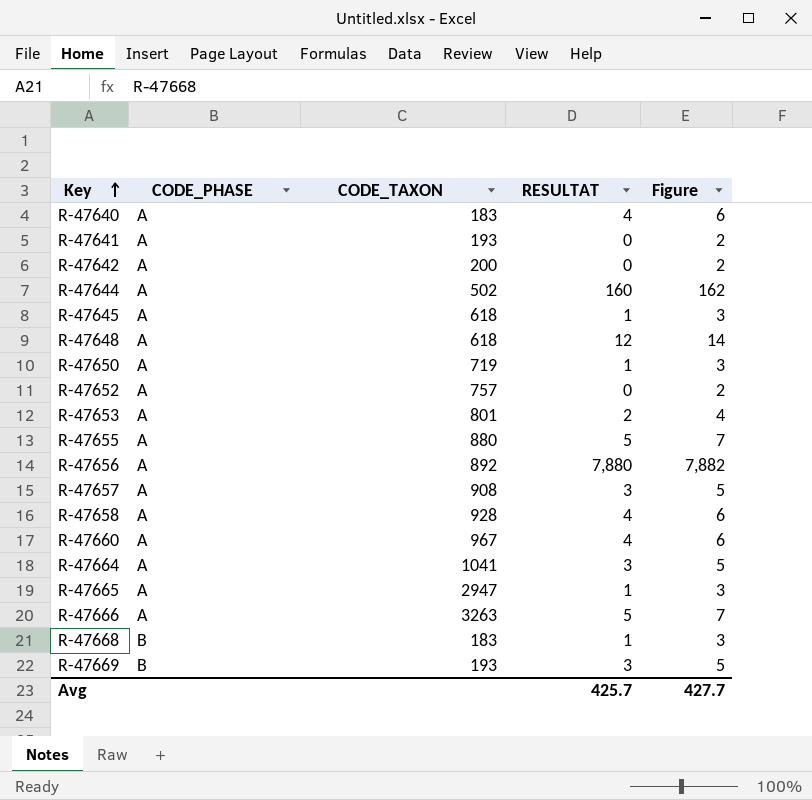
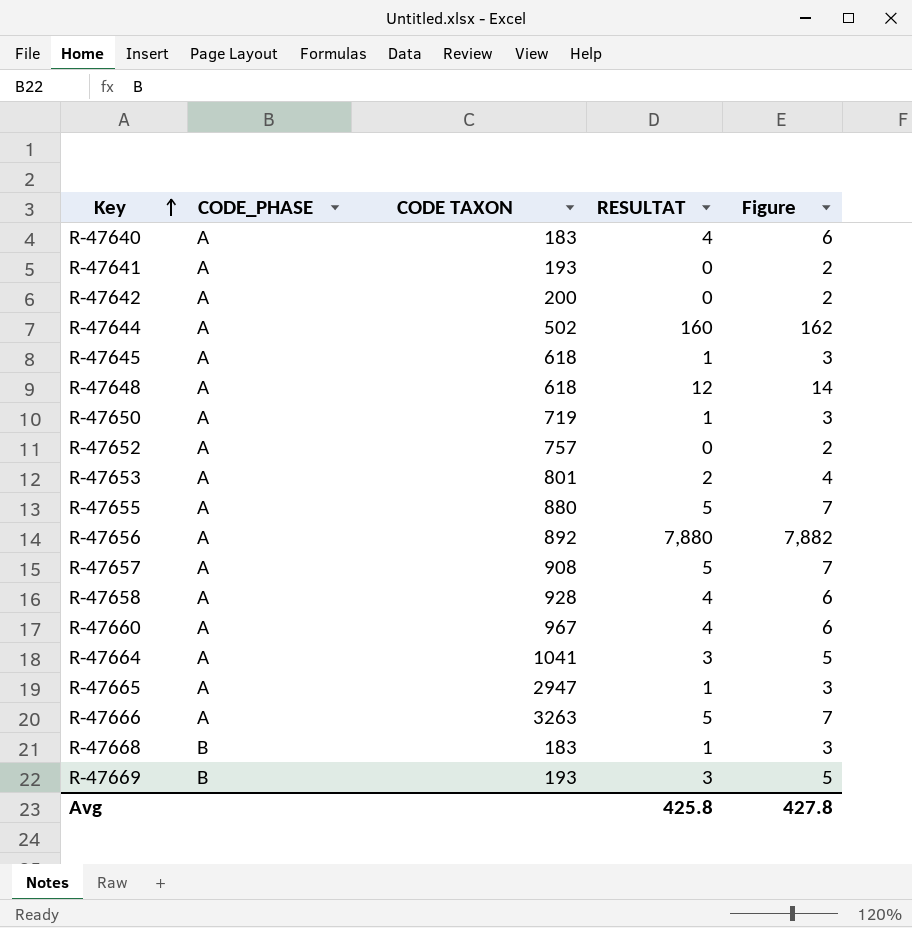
column name: CODE_TAXON -> CODE TAXON
R-47657 | RESULTAT: 3 -> 5
R-47657 | Figure: 5 -> 7
Avg | RESULTAT: 425.7 -> 425.8
Avg | Figure: 427.7 -> 427.8

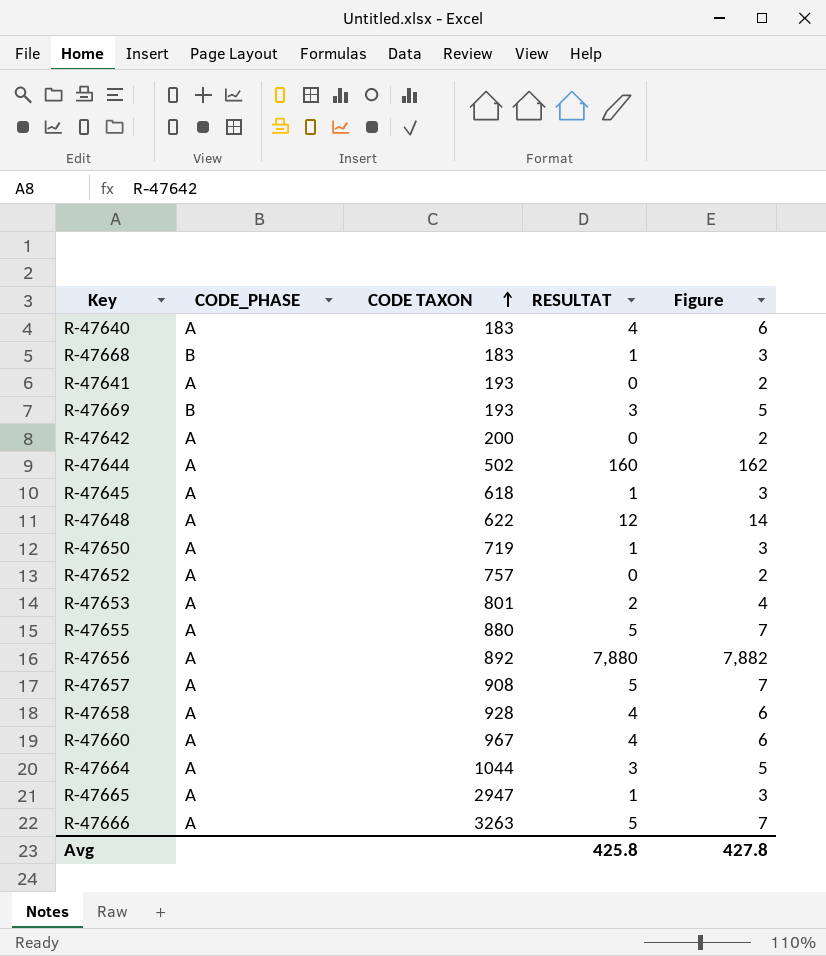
row order: Key ascending -> CODE TAXON ascending
R-47648 | CODE TAXON: 618 -> 622
R-47664 | CODE TAXON: 1041 -> 1044

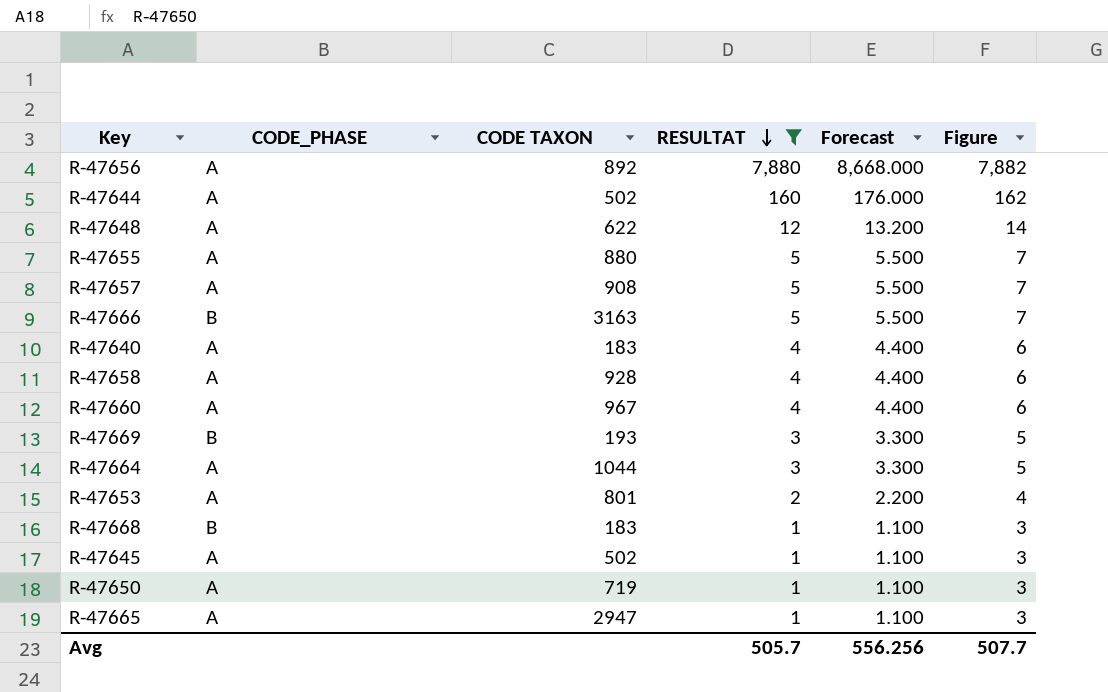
filter: none -> RESULTAT != 0
row order: CODE TAXON ascending -> RESULTAT descending
column Forecast | formula: none -> [RESULTAT] * 1.1
R-47666 | CODE_PHASE: A -> B
R-47666 | CODE TAXON: 3263 -> 3163
R-47645 | CODE TAXON: 618 -> 502
Avg | RESULTAT: 425.8 -> 505.7
Avg | Figure: 427.8 -> 507.7

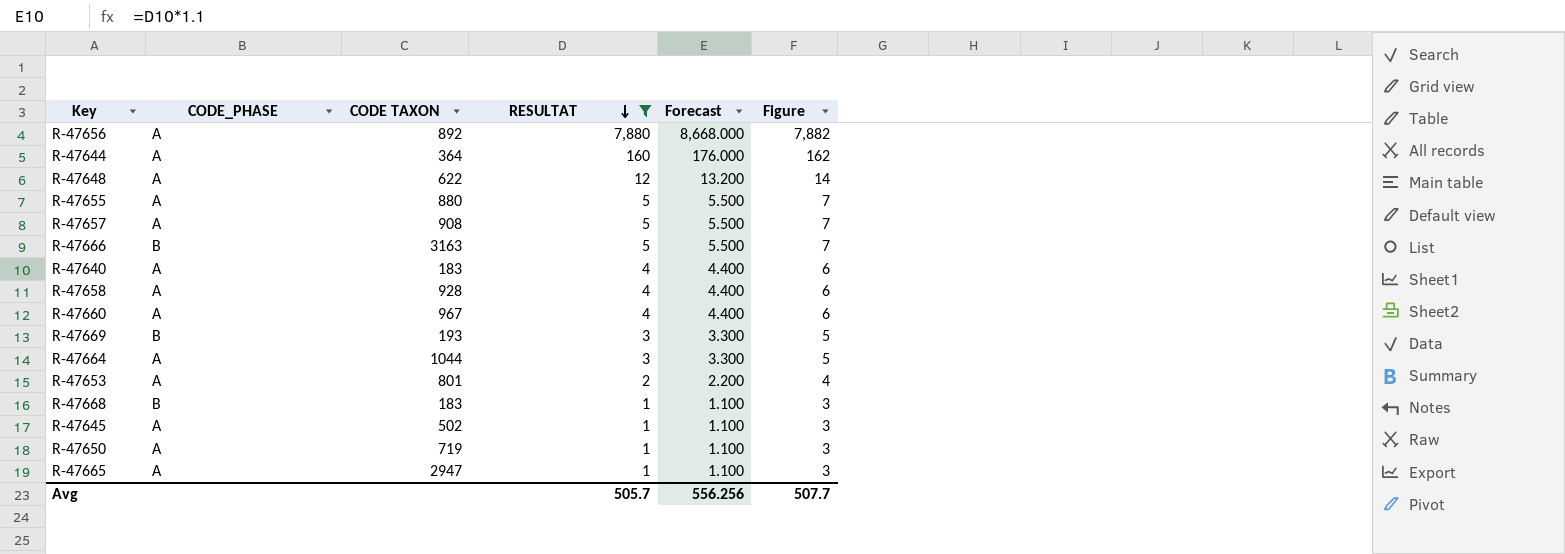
R-47644 | CODE TAXON: 502 -> 364

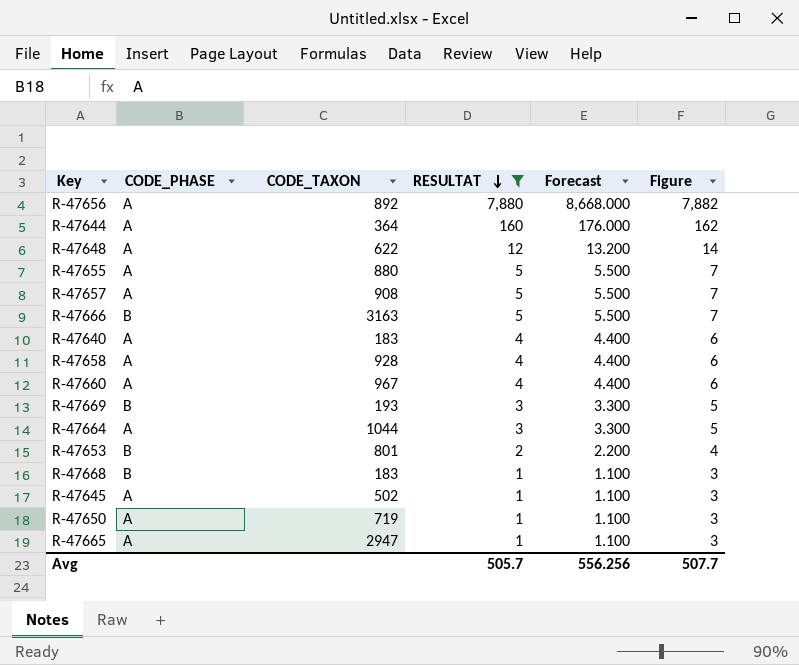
column name: CODE TAXON -> CODE_TAXON
R-47653 | CODE_PHASE: A -> B

